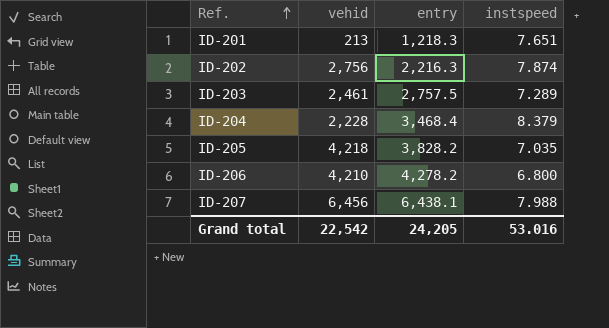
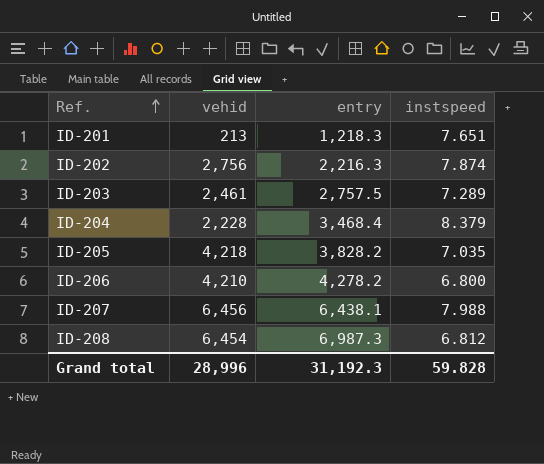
row ID-208: none -> 6,454 | 6,987.3 | 6.812
Grand total | vehid: 22,542 -> 28,996
Grand total | entry: 24,205 -> 31,192.3
Grand total | instspeed: 53.016 -> 59.828

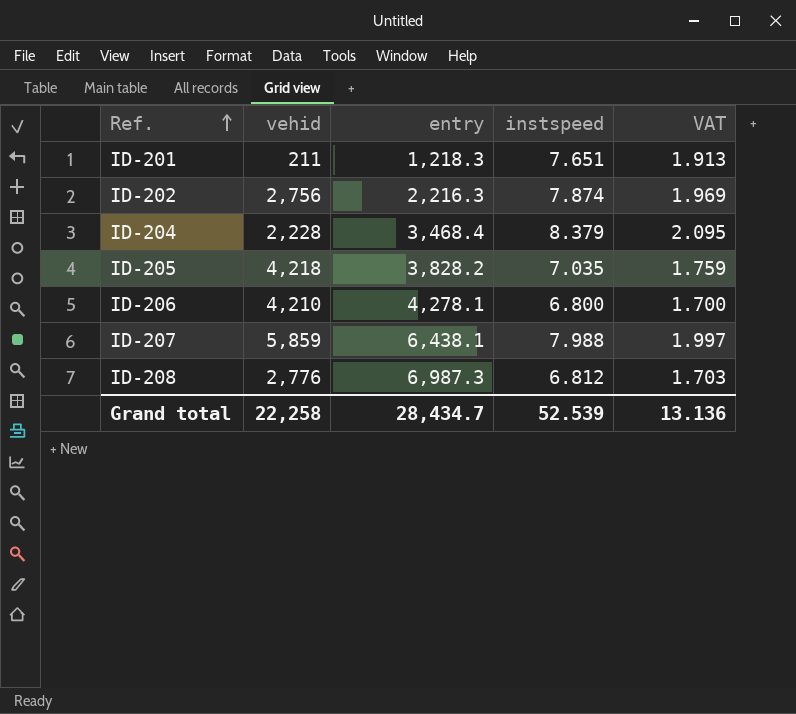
column VAT | formula: none -> [instspeed] * 0.25
row ID-203: 2,461 | 2,757.5 | 7.289 -> none
ID-201 | vehid: 213 -> 211
ID-206 | entry: 4,278.2 -> 4,278.1
ID-207 | vehid: 6,456 -> 5,859
ID-208 | vehid: 6,454 -> 2,776
Grand total | vehid: 28,996 -> 22,258
Grand total | entry: 31,192.3 -> 28,434.7
Grand total | instspeed: 59.828 -> 52.539

